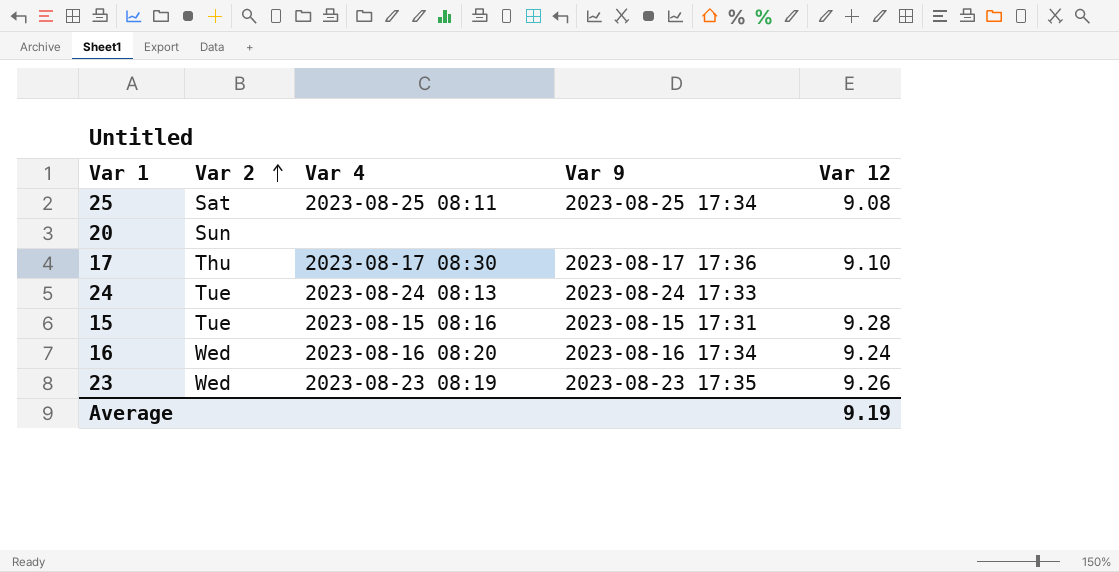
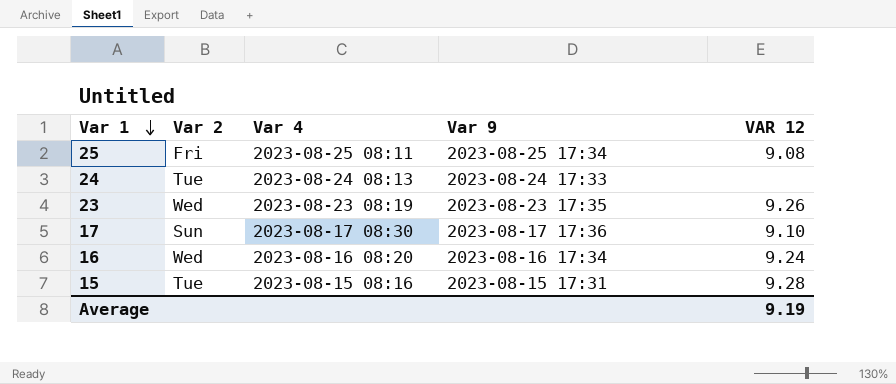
row order: Var 2 ascending -> Var 1 descending
column name: Var 12 -> VAR 12
row 20: Sun | none | none | none -> none
25 | Var 2: Sat -> Fri
17 | Var 2: Thu -> Sun

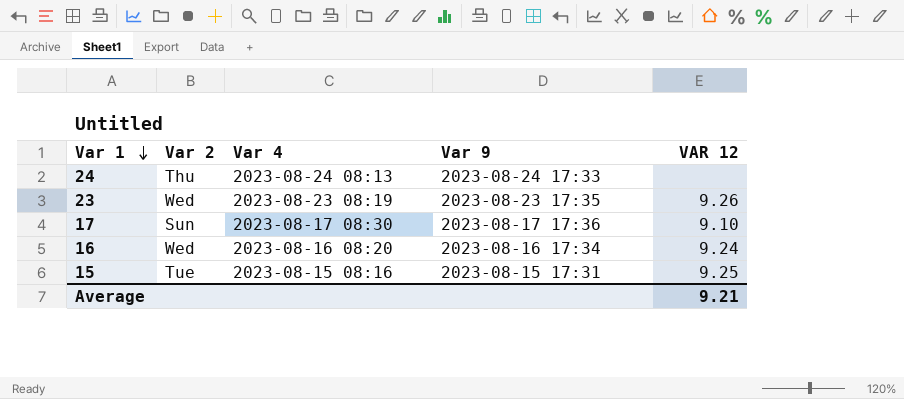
row 25: Fri | 2023-08-25 08:11 | 2023-08-25 17:34 | 9.08 -> none
24 | Var 2: Tue -> Thu
15 | VAR 12: 9.28 -> 9.25
Average | VAR 12: 9.19 -> 9.21

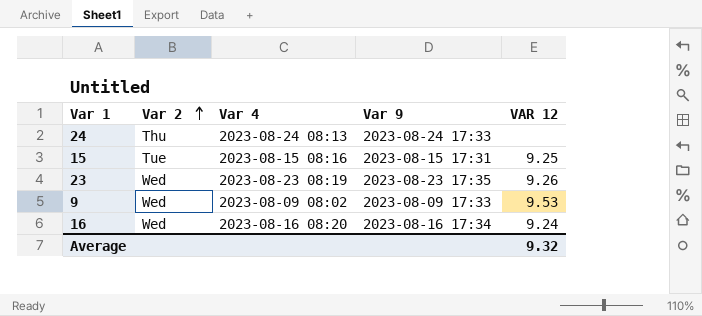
row order: Var 1 descending -> Var 2 ascending
row 17: Sun | 2023-08-17 08:30 | 2023-08-17 17:36 | 9.10 -> none
row 9: none -> Wed | 2023-08-09 08:02 | 2023-08-09 17:33 | 9.53
Average | VAR 12: 9.21 -> 9.32

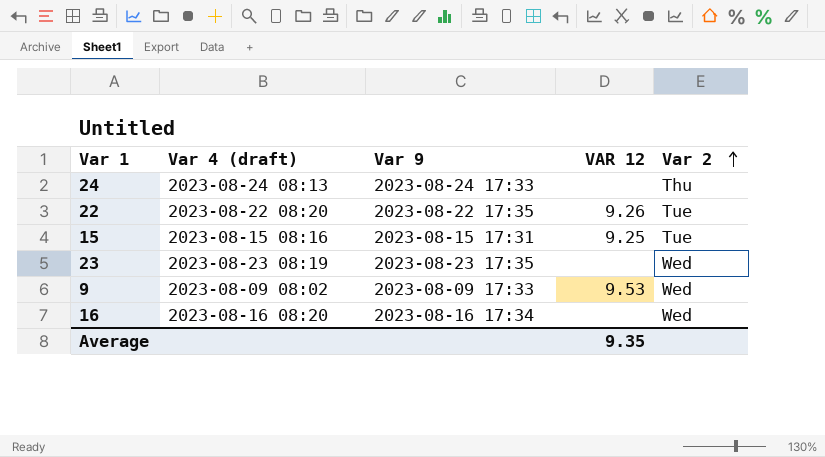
column name: Var 4 -> Var 4 (draft)
column Var 2 | position: 2 -> 5
row 22: none -> 2023-08-22 08:20 | 2023-08-22 17:35 | 9.26 | Tue
23 | VAR 12: 9.26 -> none
16 | VAR 12: 9.24 -> none
Average | VAR 12: 9.32 -> 9.35

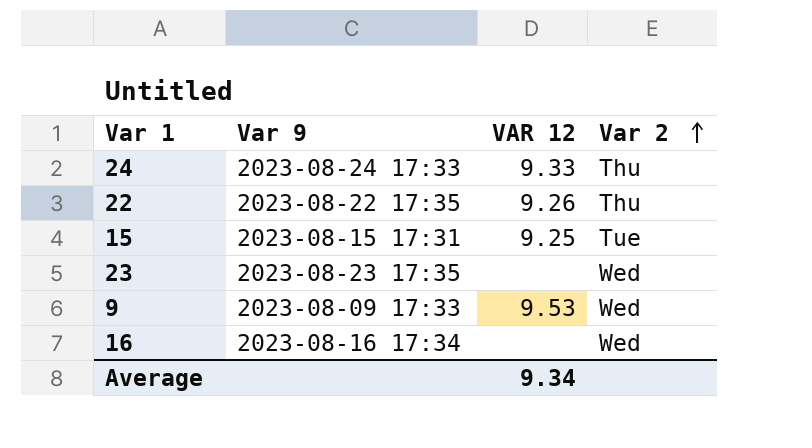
column Var 4 (draft) | position: 2 -> none
24 | VAR 12: none -> 9.33
22 | Var 2: Tue -> Thu
Average | VAR 12: 9.35 -> 9.34

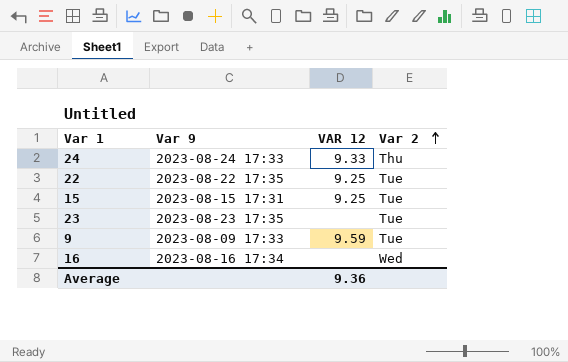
22 | VAR 12: 9.26 -> 9.25
22 | Var 2: Thu -> Tue
23 | Var 2: Wed -> Tue
9 | VAR 12: 9.53 -> 9.59
9 | Var 2: Wed -> Tue
Average | VAR 12: 9.34 -> 9.36

